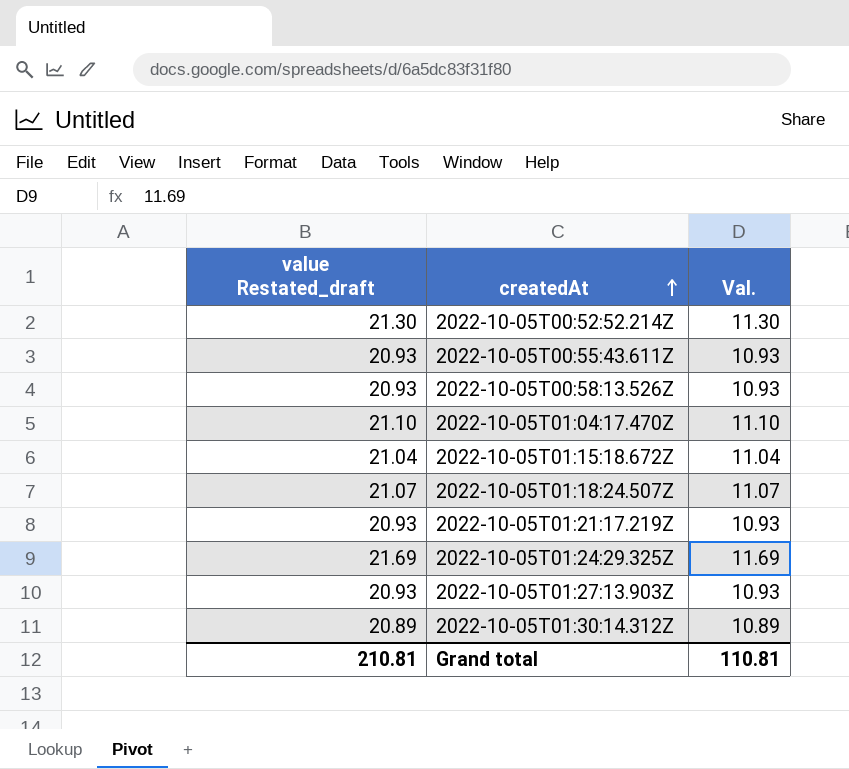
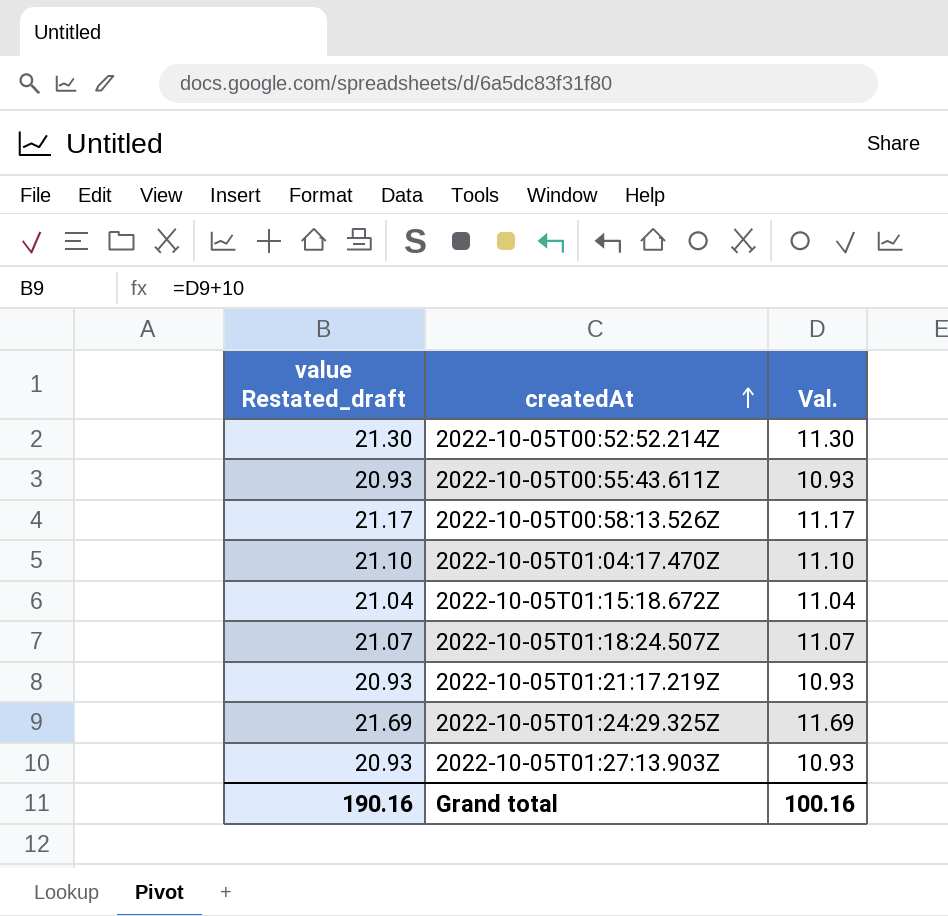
row 2022-10-05T01:30:14.312Z: 20.89 | 10.89 -> none
2022-10-05T00:58:13.526Z | value Restated_draft: 20.93 -> 21.17
2022-10-05T00:58:13.526Z | Val.: 10.93 -> 11.17
Grand total | value Restated_draft: 210.81 -> 190.16
Grand total | Val.: 110.81 -> 100.16

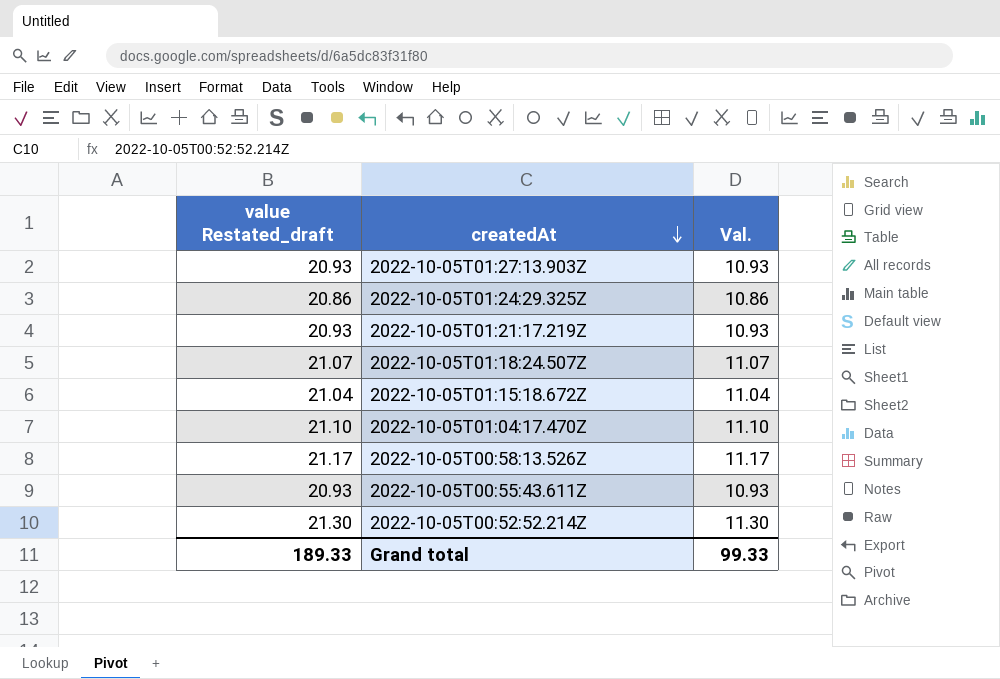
row order: createdAt ascending -> createdAt descending
2022-10-05T01:24:29.325Z | value Restated_draft: 21.69 -> 20.86
2022-10-05T01:24:29.325Z | Val.: 11.69 -> 10.86
Grand total | value Restated_draft: 190.16 -> 189.33
Grand total | Val.: 100.16 -> 99.33

